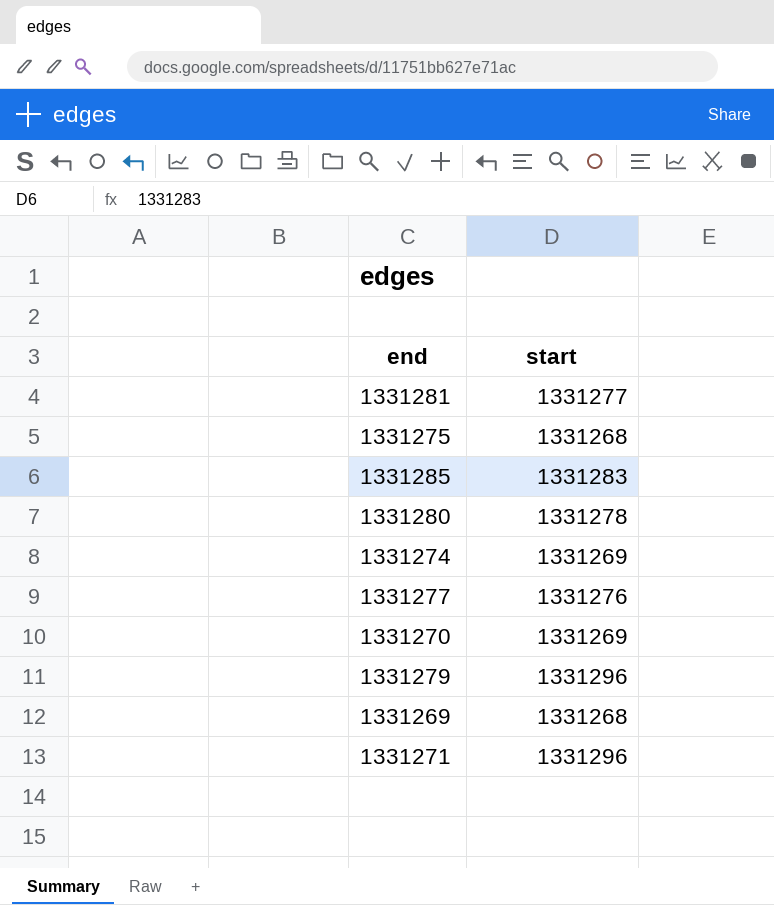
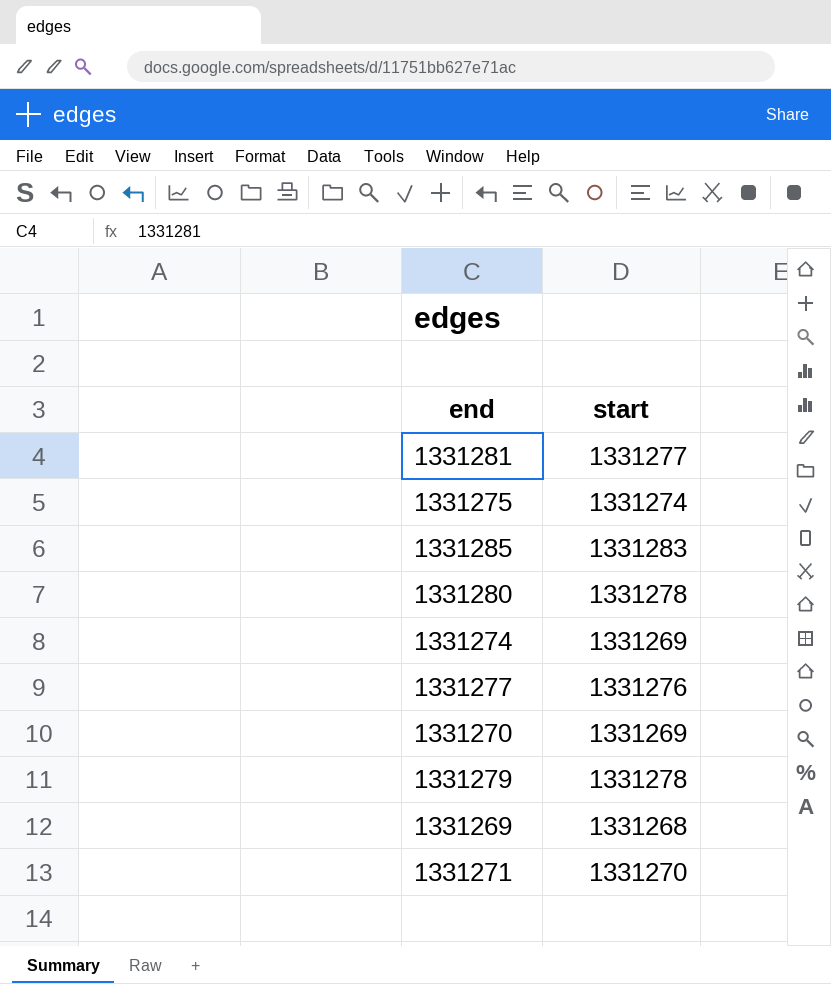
1331275 | start: 1331268 -> 1331274
1331279 | start: 1331296 -> 1331278
1331271 | start: 1331296 -> 1331270

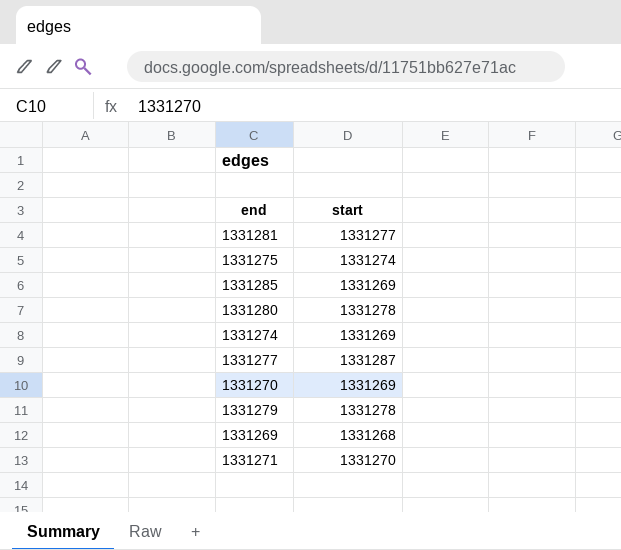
1331285 | start: 1331283 -> 1331269
1331277 | start: 1331276 -> 1331287

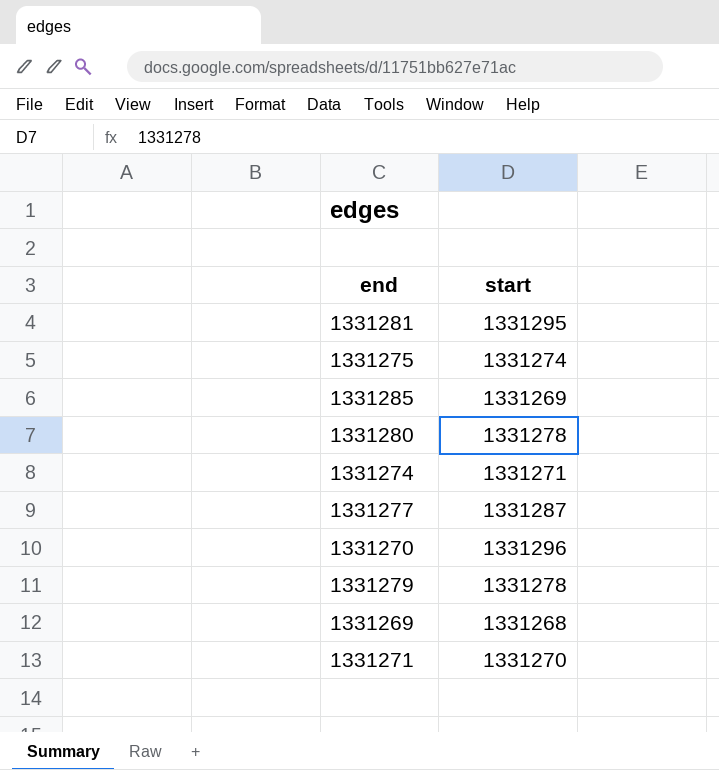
1331281 | start: 1331277 -> 1331295
1331274 | start: 1331269 -> 1331271
1331270 | start: 1331269 -> 1331296

